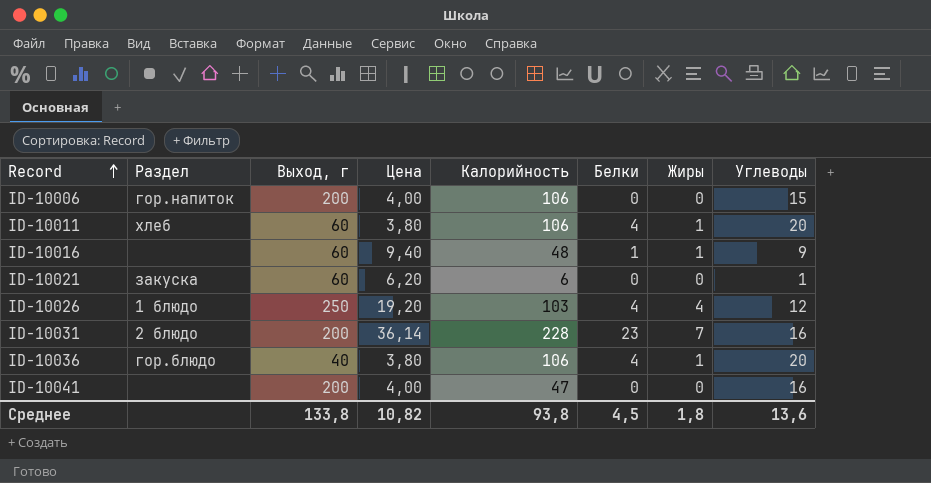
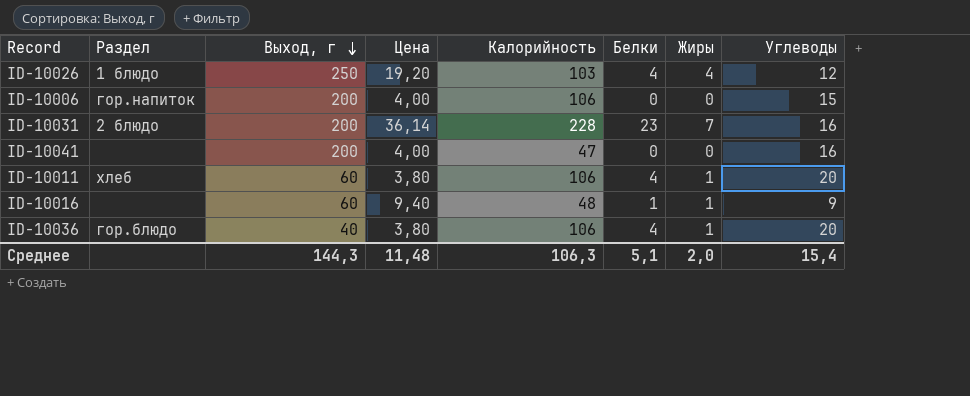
row order: Record ascending -> Выход, г descending
row ID-10021: закуска | 60 | 6,20 | 6 | 0 | 0 | 1 -> none
Среднее | Выход, г: 133,8 -> 144,3
Среднее | Цена: 10,82 -> 11,48
Среднее | Калорийность: 93,8 -> 106,3
Среднее | Белки: 4,5 -> 5,1
Среднее | Жиры: 1,8 -> 2,0
Среднее | Углеводы: 13,6 -> 15,4

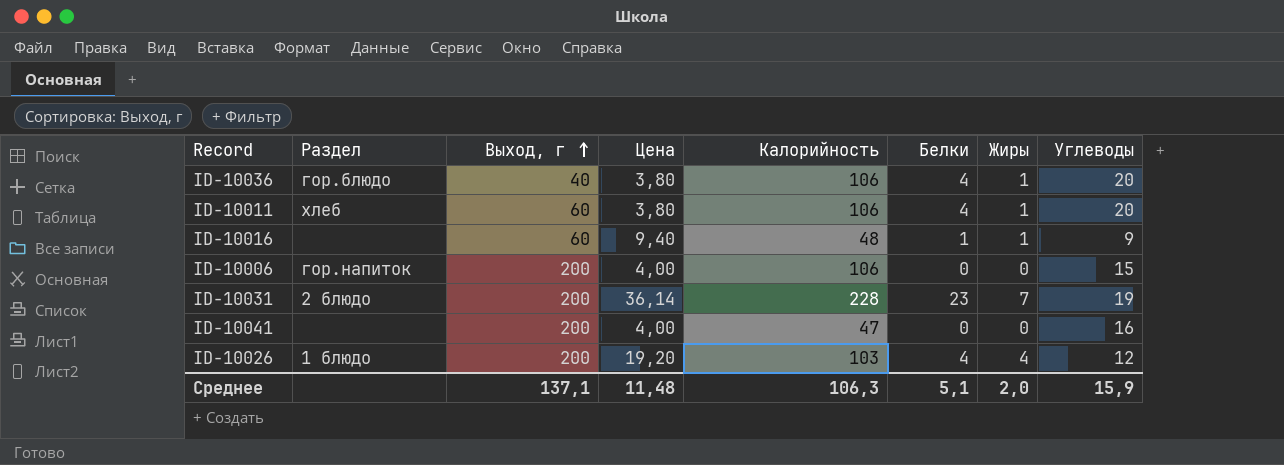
row order: Выход, г descending -> Выход, г ascending
ID-10031 | Углеводы: 16 -> 19
ID-10026 | Выход, г: 250 -> 200
Среднее | Выход, г: 144,3 -> 137,1
Среднее | Углеводы: 15,4 -> 15,9

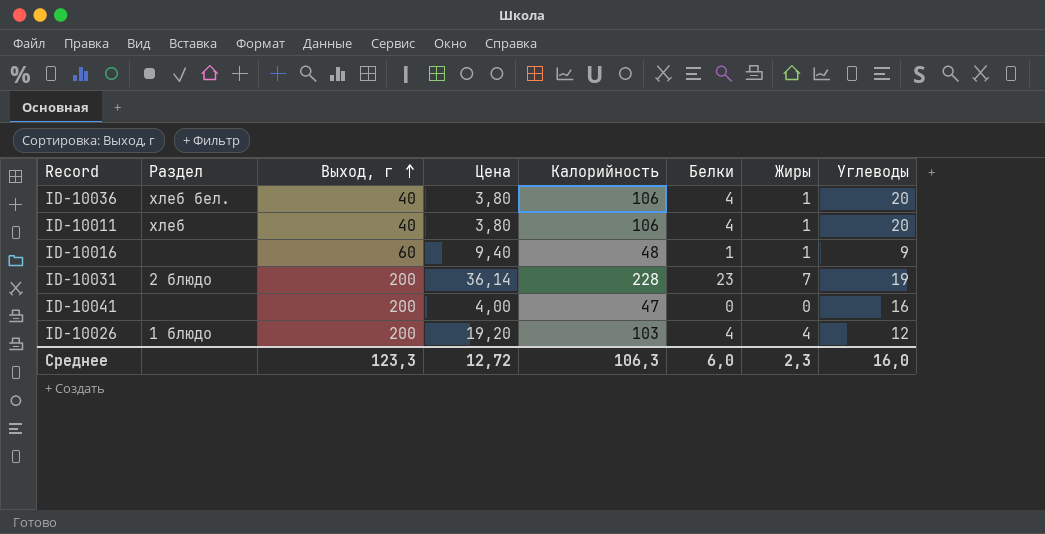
row ID-10006: гор.напиток | 200 | 4,00 | 106 | 0 | 0 | 15 -> none
ID-10036 | Раздел: гор.блюдо -> хлеб бел.
ID-10011 | Выход, г: 60 -> 40
Среднее | Выход, г: 137,1 -> 123,3
Среднее | Цена: 11,48 -> 12,72
Среднее | Белки: 5,1 -> 6,0
Среднее | Жиры: 2,0 -> 2,3
Среднее | Углеводы: 15,9 -> 16,0

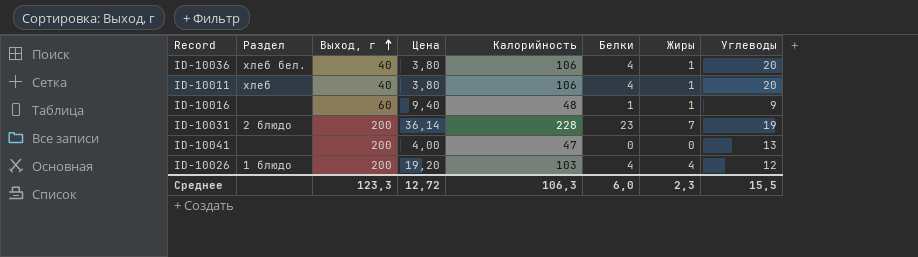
ID-10041 | Углеводы: 16 -> 13
Среднее | Углеводы: 16,0 -> 15,5

